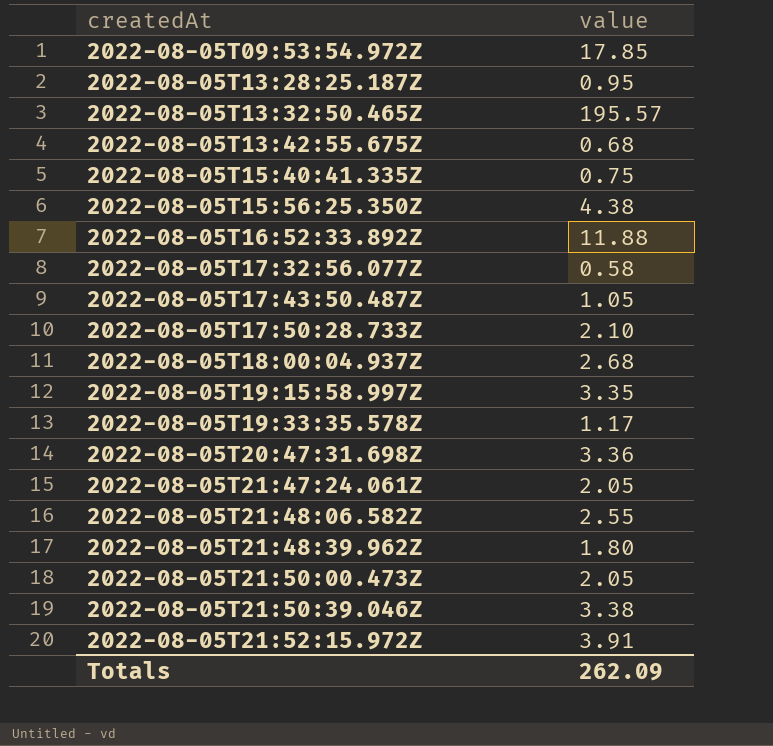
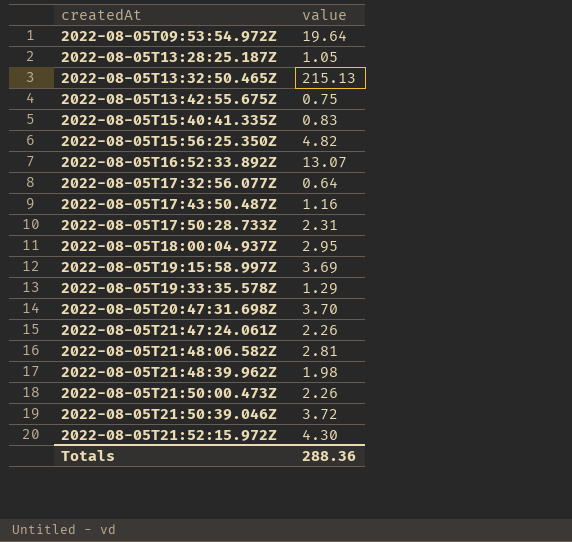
2022-08-05T09:53:54.972Z | value: 17.85 -> 19.64
2022-08-05T13:28:25.187Z | value: 0.95 -> 1.05
2022-08-05T13:32:50.465Z | value: 195.57 -> 215.13
2022-08-05T13:42:55.675Z | value: 0.68 -> 0.75
2022-08-05T15:40:41.335Z | value: 0.75 -> 0.83
2022-08-05T15:56:25.350Z | value: 4.38 -> 4.82
2022-08-05T16:52:33.892Z | value: 11.88 -> 13.07
2022-08-05T17:32:56.077Z | value: 0.58 -> 0.64
2022-08-05T17:43:50.487Z | value: 1.05 -> 1.16
2022-08-05T17:50:28.733Z | value: 2.10 -> 2.31
2022-08-05T18:00:04.937Z | value: 2.68 -> 2.95
2022-08-05T19:15:58.997Z | value: 3.35 -> 3.69
2022-08-05T19:33:35.578Z | value: 1.17 -> 1.29
2022-08-05T20:47:31.698Z | value: 3.36 -> 3.70
2022-08-05T21:47:24.061Z | value: 2.05 -> 2.26
2022-08-05T21:48:06.582Z | value: 2.55 -> 2.81
2022-08-05T21:48:39.962Z | value: 1.80 -> 1.98
2022-08-05T21:50:00.473Z | value: 2.05 -> 2.26
2022-08-05T21:50:39.046Z | value: 3.38 -> 3.72
2022-08-05T21:52:15.972Z | value: 3.91 -> 4.30
Totals | value: 262.09 -> 288.36

